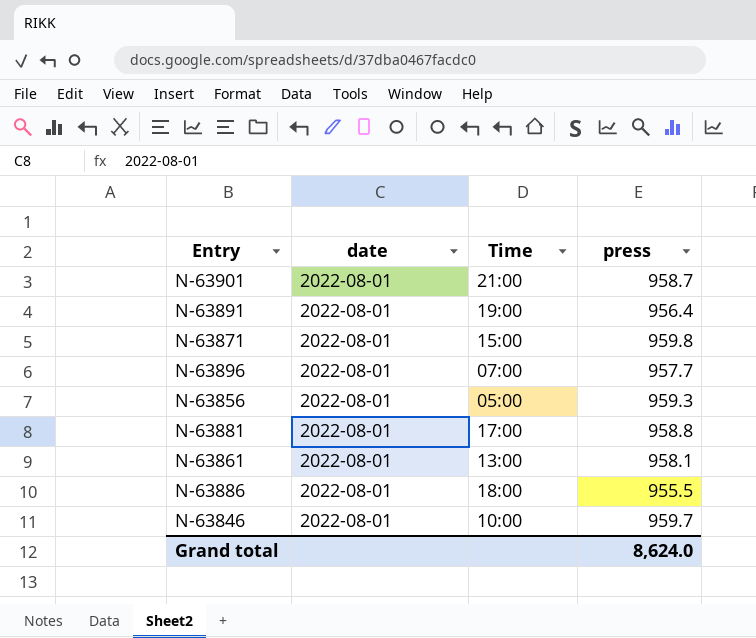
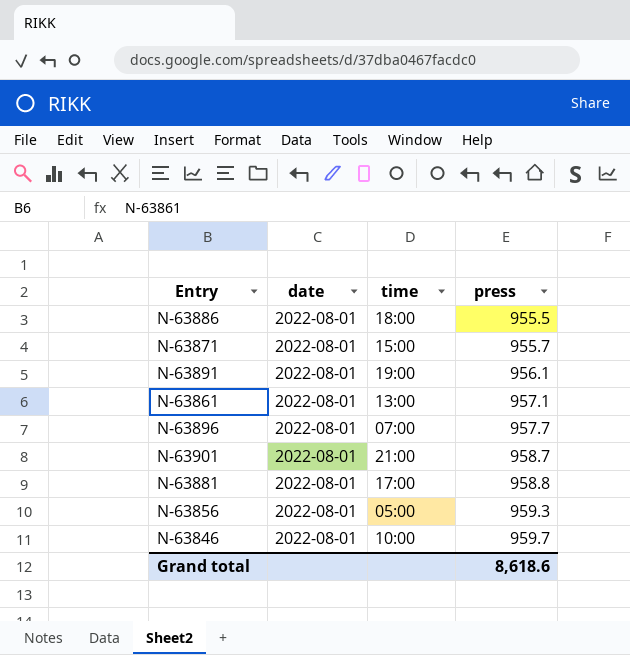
row order: none -> press ascending
column name: Time -> time
N-63871 | press: 959.8 -> 955.7
N-63891 | press: 956.4 -> 956.1
N-63861 | press: 958.1 -> 957.1
Grand total | press: 8,624.0 -> 8,618.6

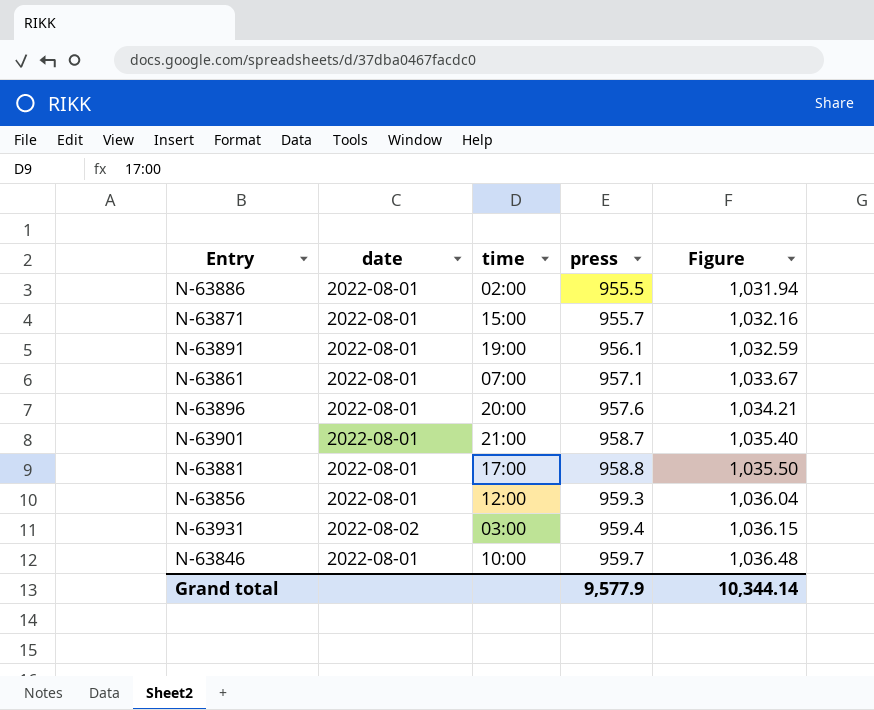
column Figure | formula: none -> [press] * 1.08
N-63886 | time: 18:00 -> 02:00
N-63861 | time: 13:00 -> 07:00
N-63896 | time: 07:00 -> 20:00
N-63896 | press: 957.7 -> 957.6
N-63856 | time: 05:00 -> 12:00
row N-63931: none -> 2022-08-02 | 03:00 | 959.4 | 1,036.15
Grand total | press: 8,618.6 -> 9,577.9

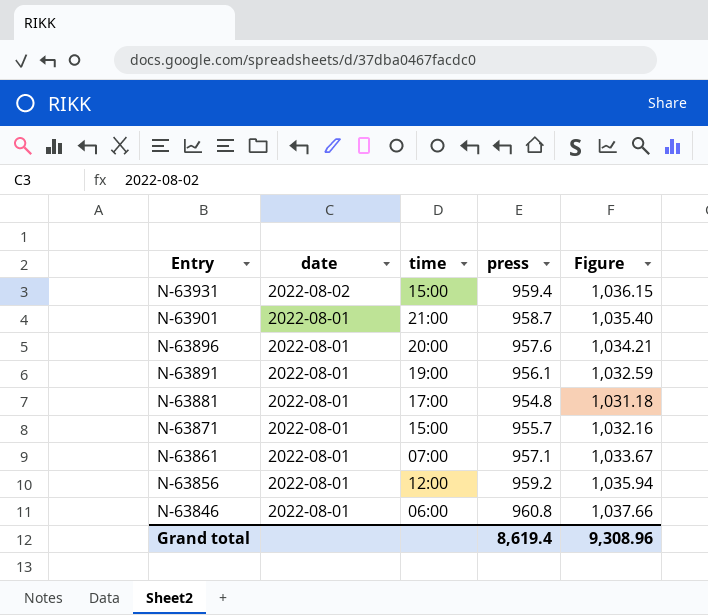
row order: press ascending -> Entry descending
row N-63886: 2022-08-01 | 02:00 | 955.5 | 1,031.94 -> none
N-63931 | time: 03:00 -> 15:00
N-63881 | press: 958.8 -> 954.8
N-63881 | Figure: 1,035.50 -> 1,031.18
N-63856 | press: 959.3 -> 959.2
N-63856 | Figure: 1,036.04 -> 1,035.94
N-63846 | time: 10:00 -> 06:00
N-63846 | press: 959.7 -> 960.8
N-63846 | Figure: 1,036.48 -> 1,037.66
Grand total | press: 9,577.9 -> 8,619.4
Grand total | Figure: 10,344.14 -> 9,308.96

